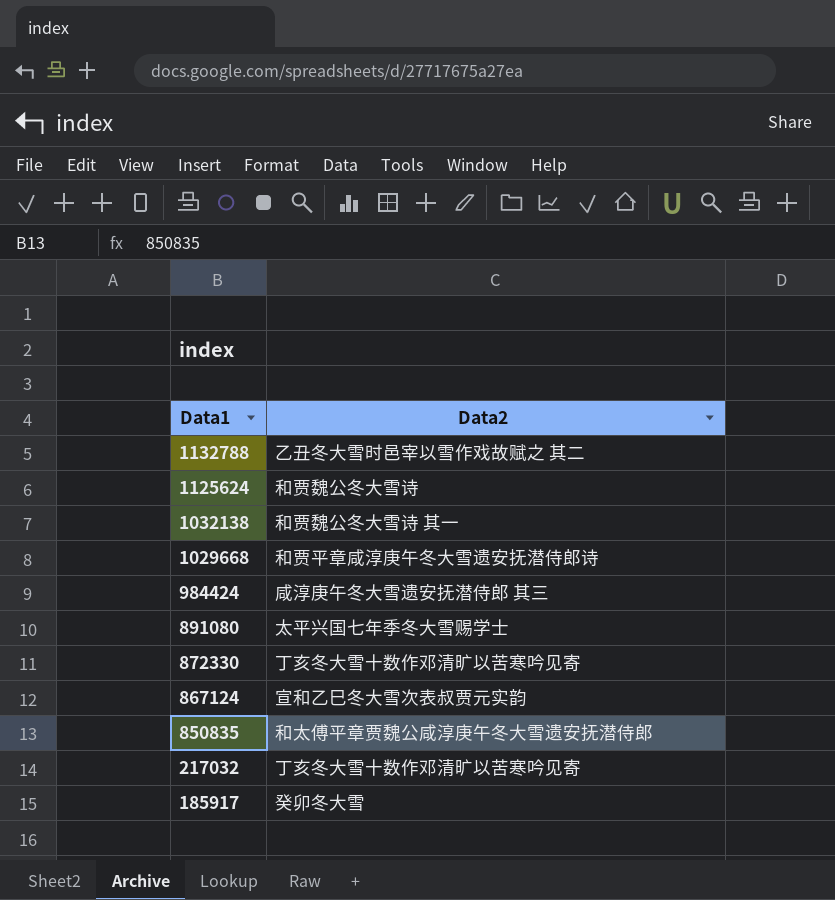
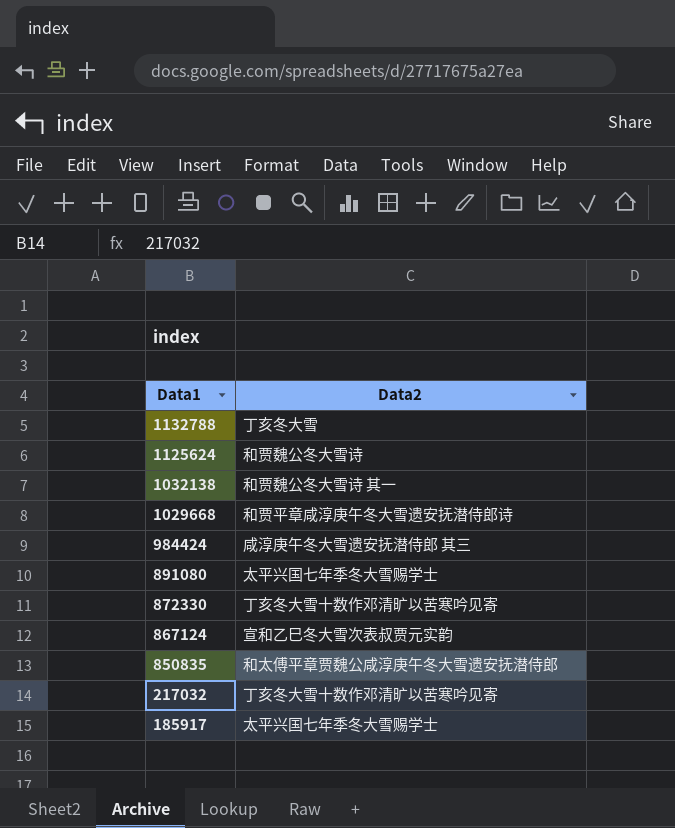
1132788 | Data2: 乙丑冬大雪时邑宰以雪作戏故赋之 其二 -> 丁亥冬大雪
185917 | Data2: 癸卯冬大雪 -> 太平兴国七年季冬大雪赐学士

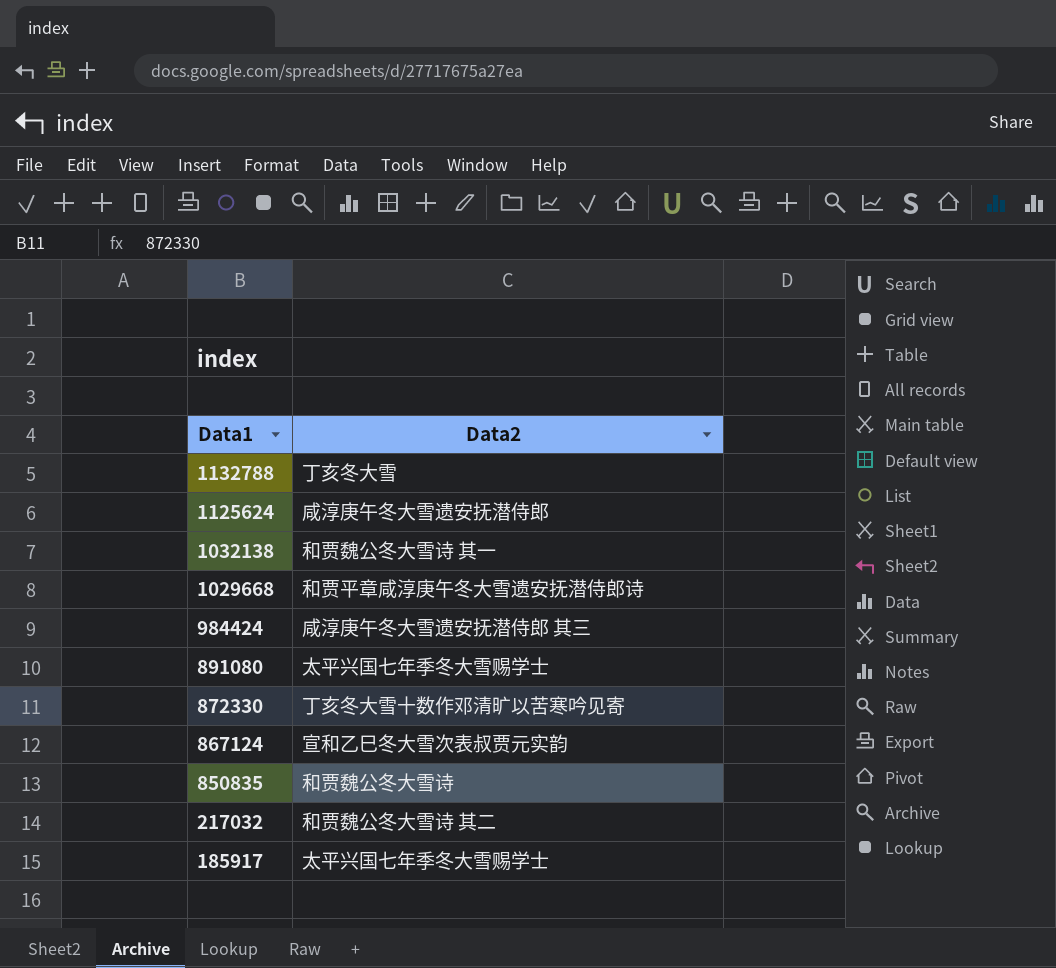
1125624 | Data2: 和贾魏公冬大雪诗 -> 咸淳庚午冬大雪遗安抚潜侍郎
850835 | Data2: 和太傅平章贾魏公咸淳庚午冬大雪遗安抚潜侍郎 -> 和贾魏公冬大雪诗
217032 | Data2: 丁亥冬大雪十数作邓清旷以苦寒吟见寄 -> 和贾魏公冬大雪诗 其二

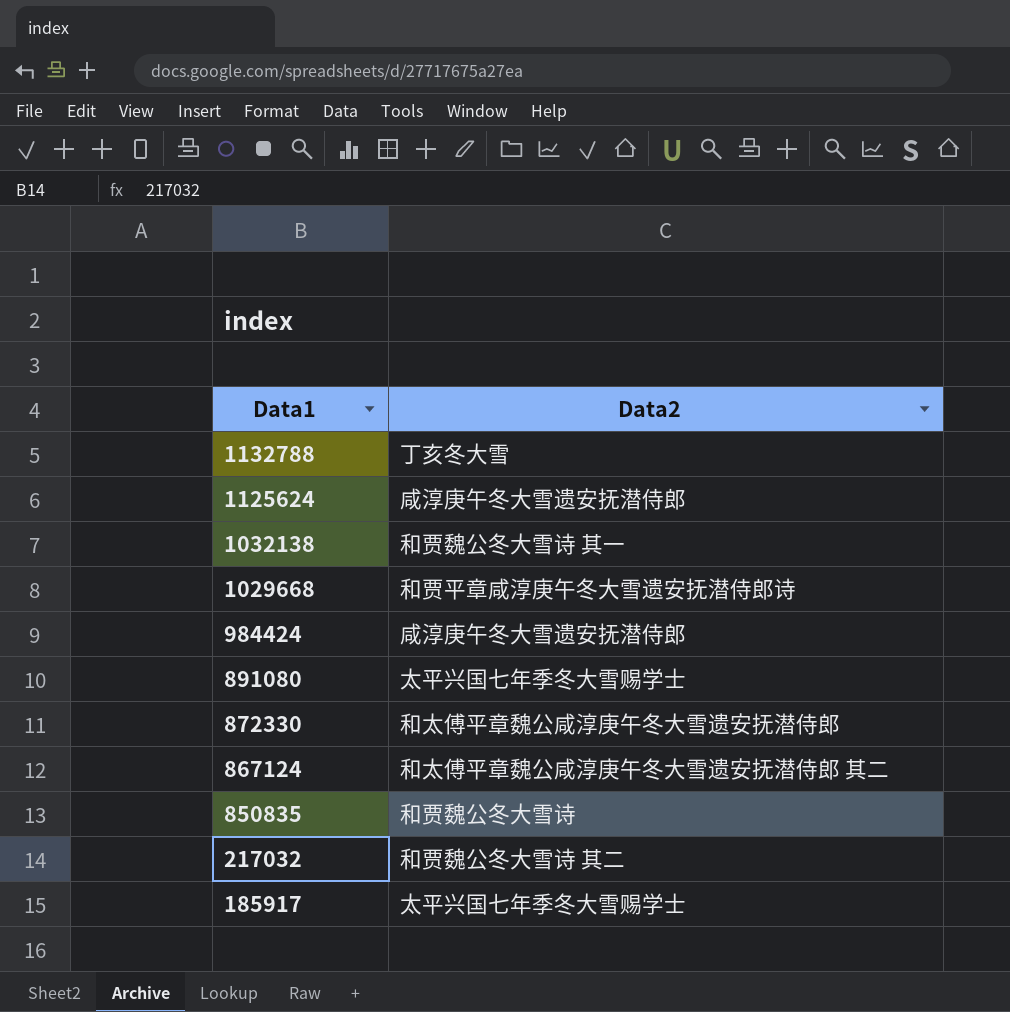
984424 | Data2: 咸淳庚午冬大雪遗安抚潜侍郎 其三 -> 咸淳庚午冬大雪遗安抚潜侍郎
872330 | Data2: 丁亥冬大雪十数作邓清旷以苦寒吟见寄 -> 和太傅平章魏公咸淳庚午冬大雪遗安抚潜侍郎
867124 | Data2: 宣和乙巳冬大雪次表叔贾元实韵 -> 和太傅平章魏公咸淳庚午冬大雪遗安抚潜侍郎 其二

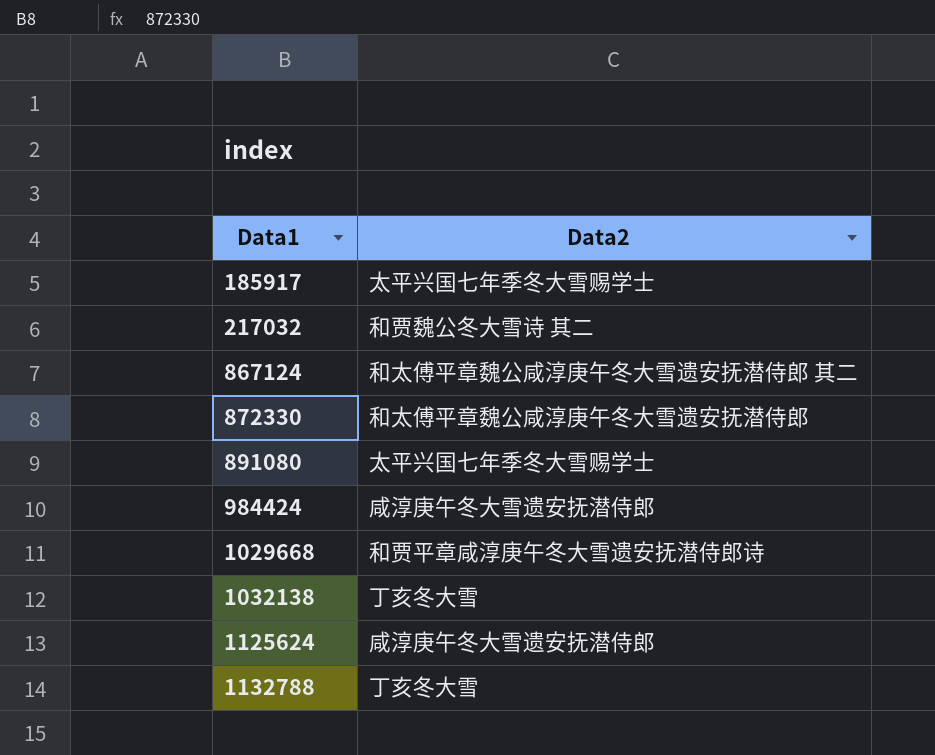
row order: Data1 descending -> Data1 ascending
row 850835: 和贾魏公冬大雪诗 -> none
1032138 | Data2: 和贾魏公冬大雪诗 其一 -> 丁亥冬大雪

